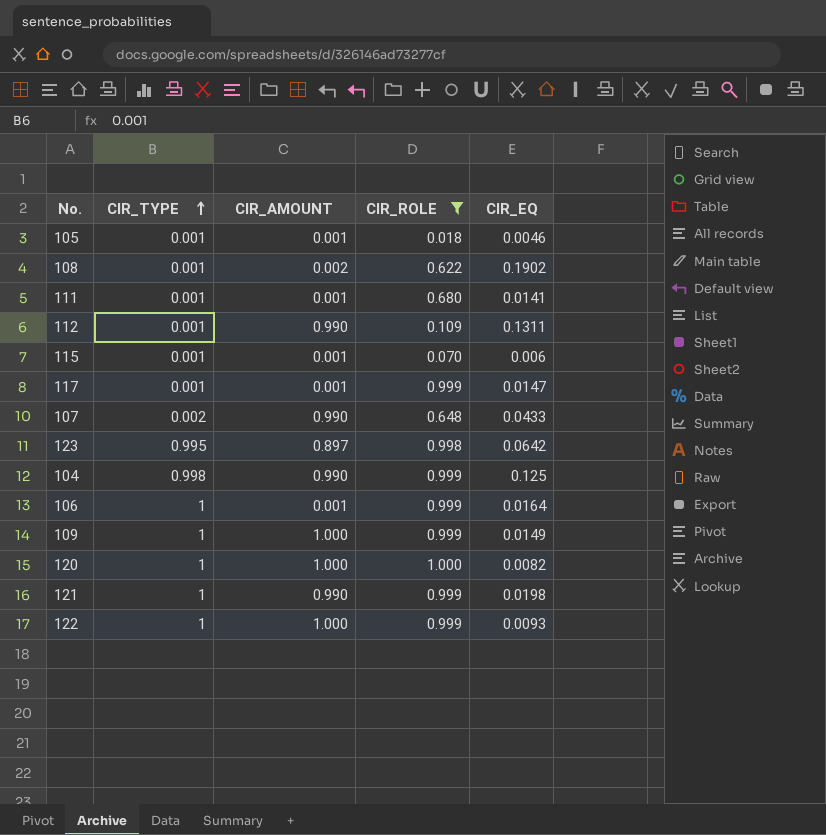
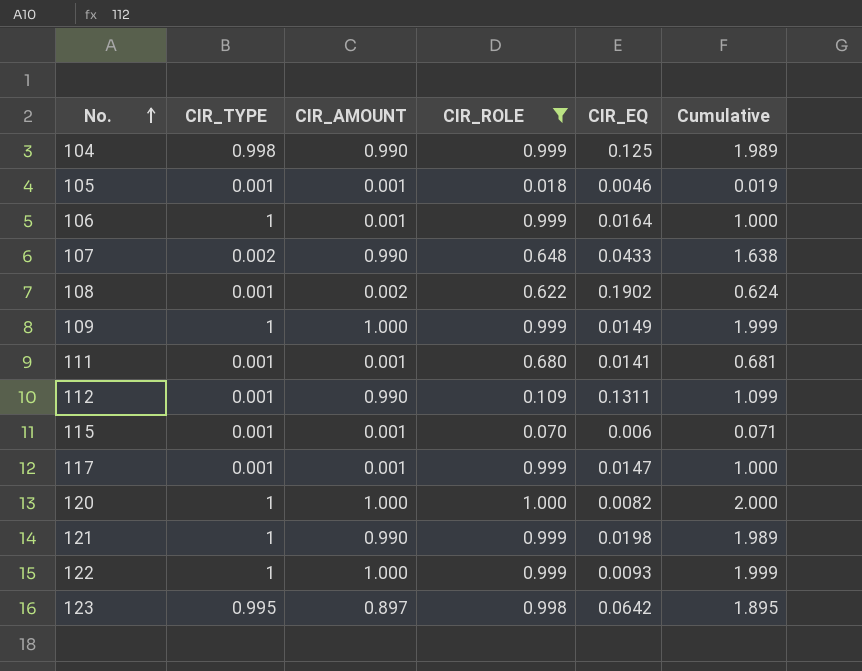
row order: CIR_TYPE ascending -> No. ascending
column Cumulative | formula: none -> [CIR_AMOUNT] + [CIR_ROLE]

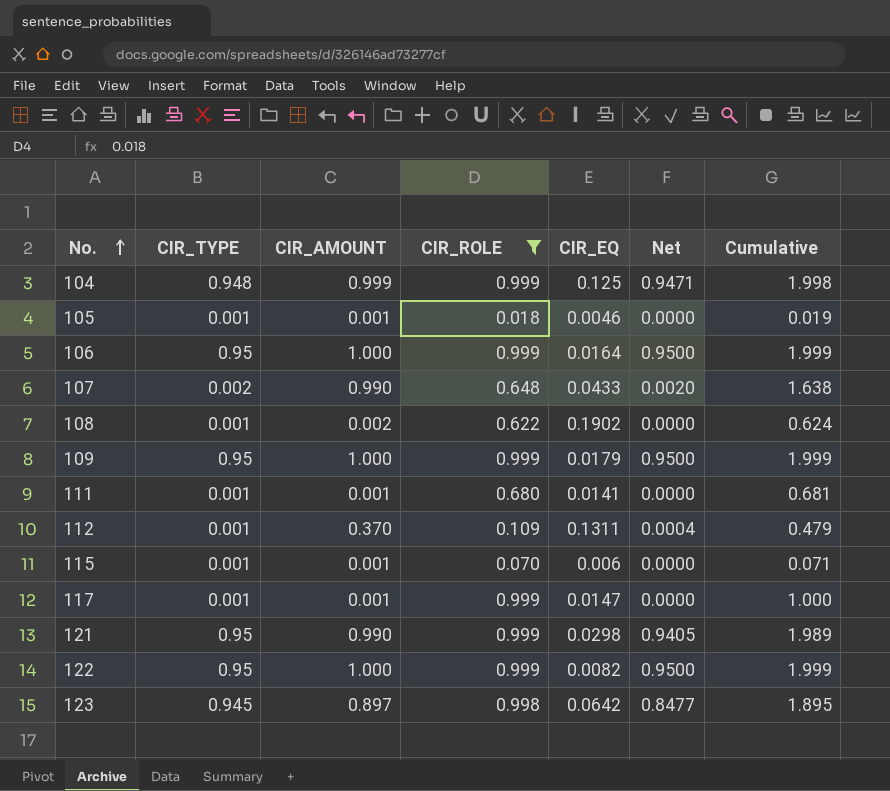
column Net | formula: none -> [CIR_TYPE] * [CIR_AMOUNT]
row 120: 1 | 1.000 | 1.000 | 0.0082 | 2.000 -> none
104 | CIR_TYPE: 0.998 -> 0.948
104 | CIR_AMOUNT: 0.990 -> 0.999
104 | Cumulative: 1.989 -> 1.998
106 | CIR_TYPE: 1 -> 0.95
106 | CIR_AMOUNT: 0.001 -> 1.000
106 | Cumulative: 1.000 -> 1.999
109 | CIR_TYPE: 1 -> 0.95
109 | CIR_EQ: 0.0149 -> 0.0179
112 | CIR_AMOUNT: 0.990 -> 0.370
112 | Cumulative: 1.099 -> 0.479
121 | CIR_TYPE: 1 -> 0.95
121 | CIR_EQ: 0.0198 -> 0.0298
122 | CIR_TYPE: 1 -> 0.95
122 | CIR_EQ: 0.0093 -> 0.0082
123 | CIR_TYPE: 0.995 -> 0.945

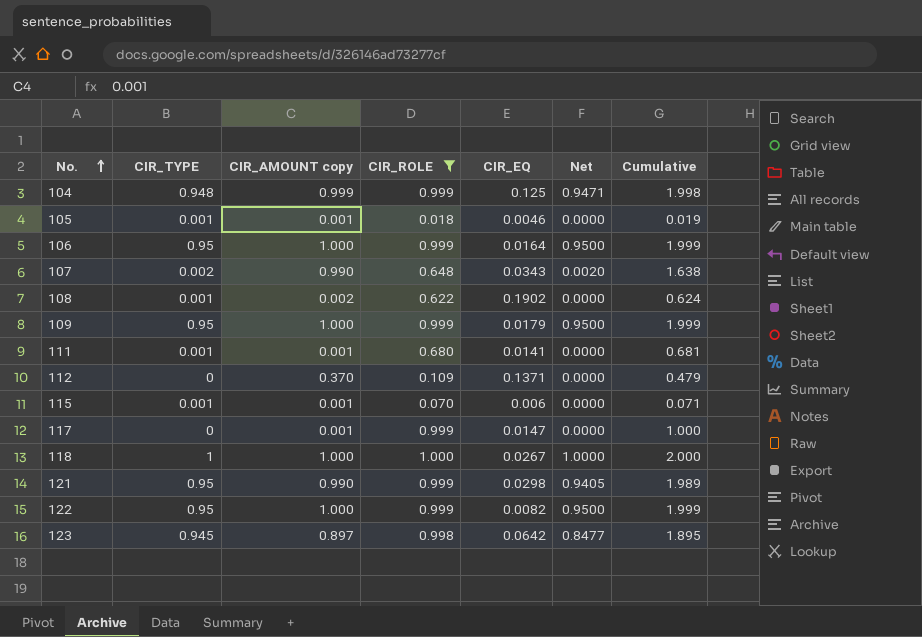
column name: CIR_AMOUNT -> CIR_AMOUNT copy
107 | CIR_EQ: 0.0433 -> 0.0343
112 | CIR_TYPE: 0.001 -> 0
112 | CIR_EQ: 0.1311 -> 0.1371
112 | Net: 0.0004 -> 0.0000
117 | CIR_TYPE: 0.001 -> 0
row 118: none -> 1 | 1.000 | 1.000 | 0.0267 | 1.0000 | 2.000

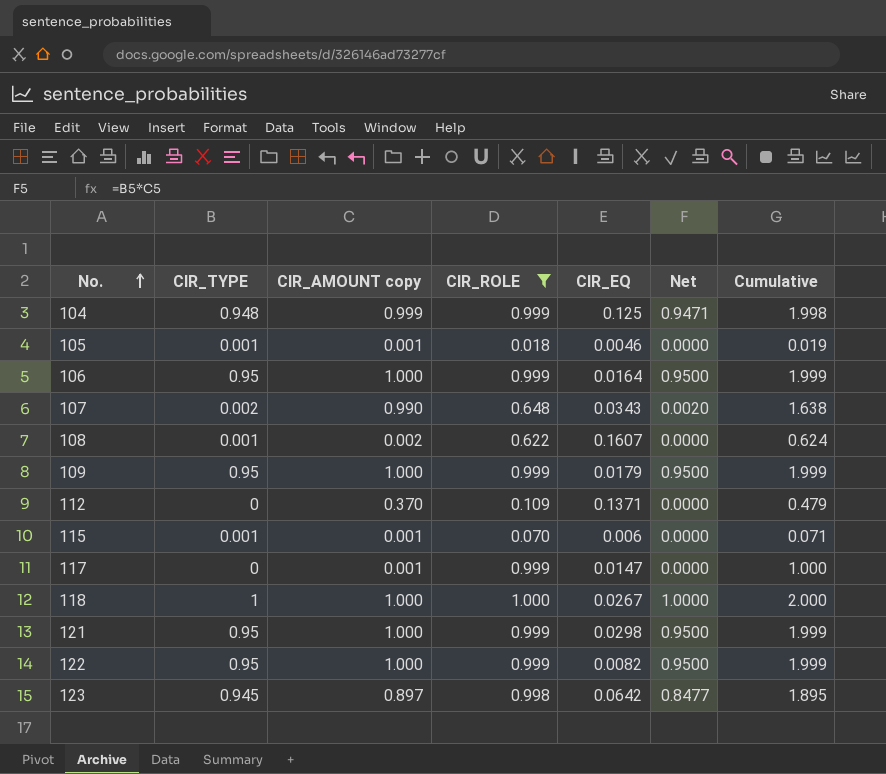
row 111: 0.001 | 0.001 | 0.680 | 0.0141 | 0.0000 | 0.681 -> none
108 | CIR_EQ: 0.1902 -> 0.1607
121 | CIR_AMOUNT copy: 0.990 -> 1.000
121 | Net: 0.9405 -> 0.9500
121 | Cumulative: 1.989 -> 1.999

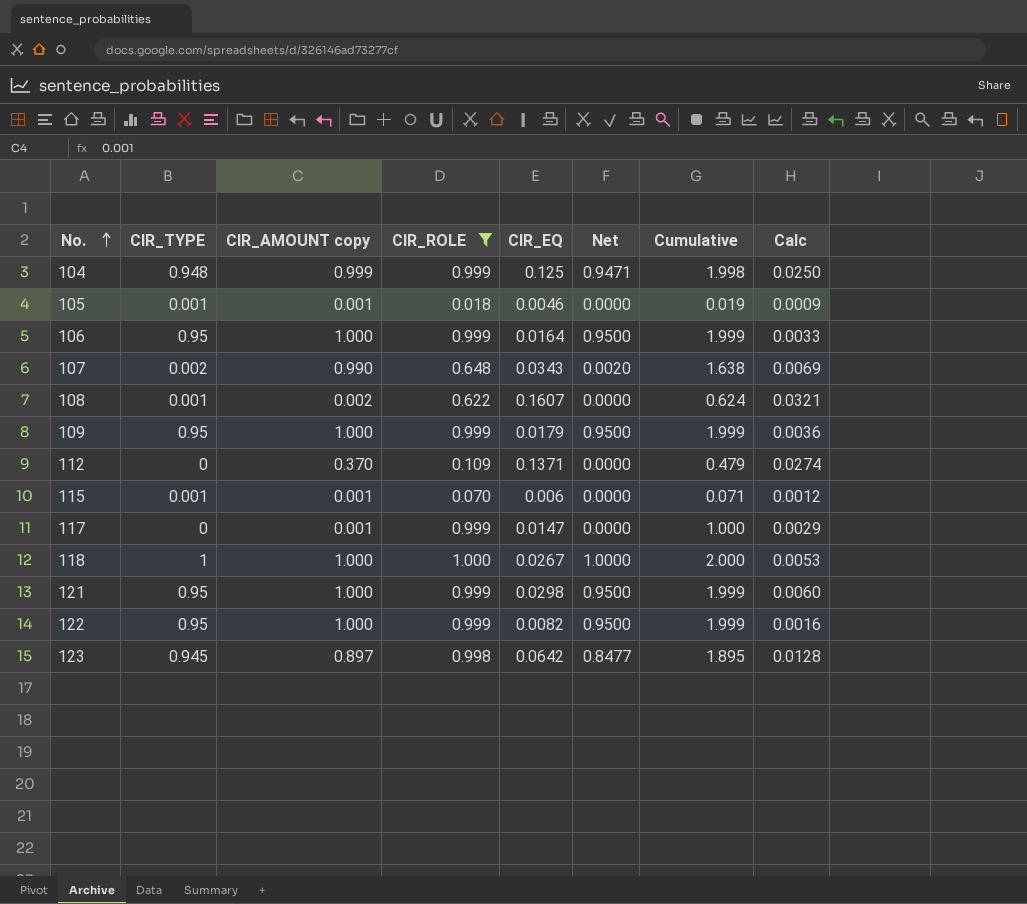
column Calc | formula: none -> [CIR_EQ] * 0.2

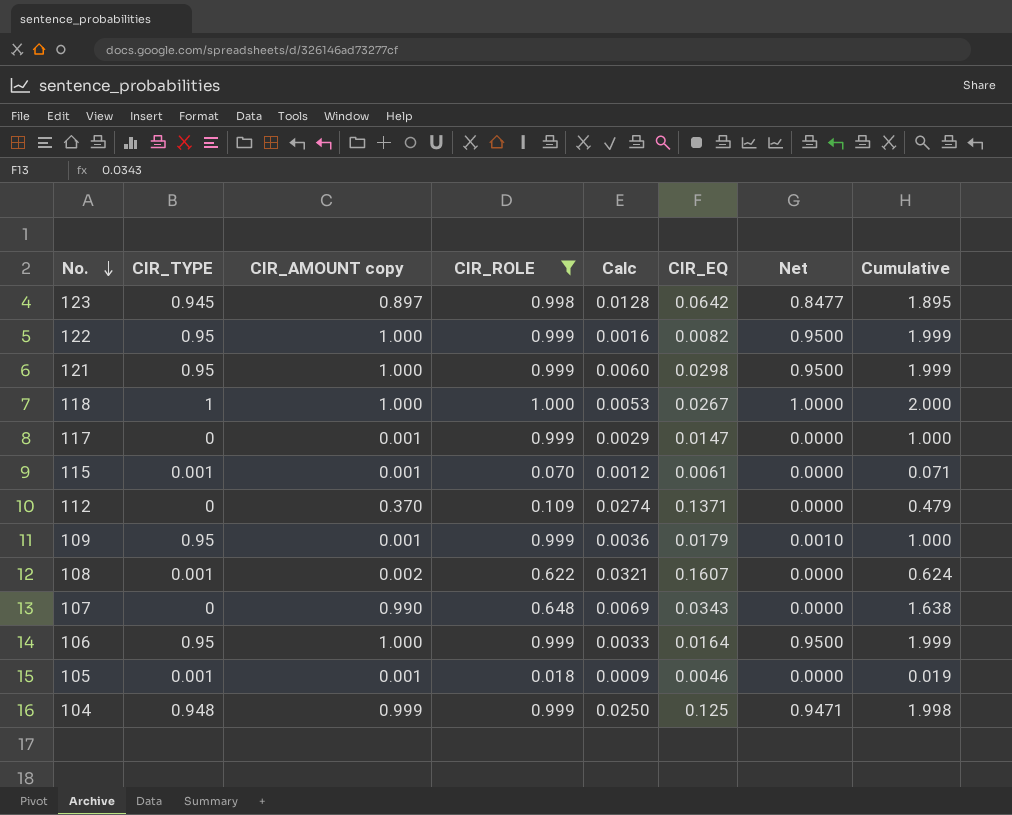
row order: No. ascending -> No. descending
column Calc | position: 8 -> 5
115 | CIR_EQ: 0.006 -> 0.0061
109 | CIR_AMOUNT copy: 1.000 -> 0.001
109 | Net: 0.9500 -> 0.0010
109 | Cumulative: 1.999 -> 1.000
107 | CIR_TYPE: 0.002 -> 0
107 | Net: 0.0020 -> 0.0000

